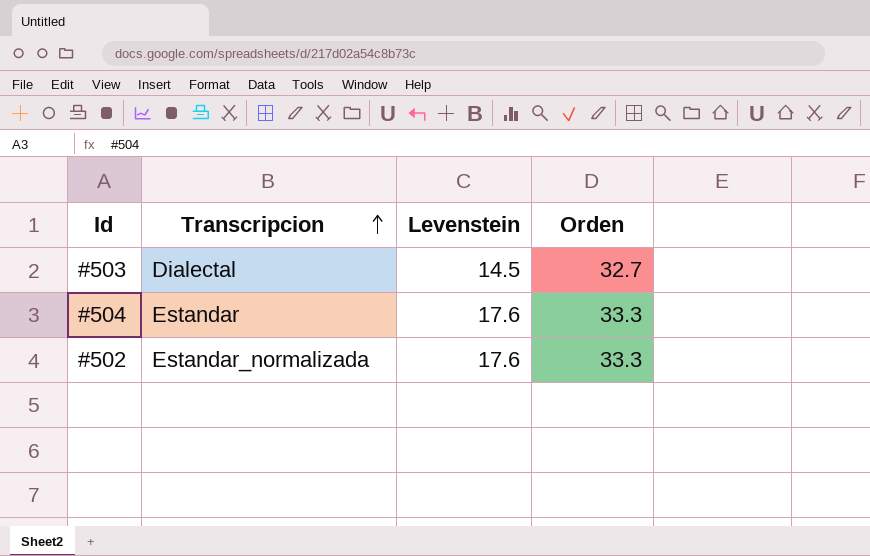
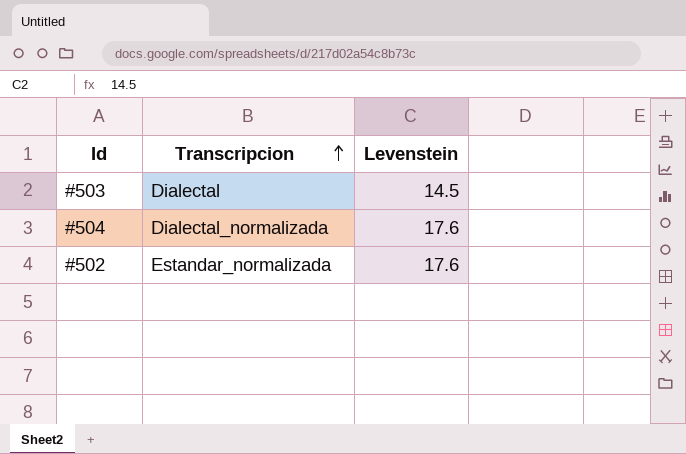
column Orden | position: 4 -> none
#504 | Transcripcion: Estandar -> Dialectal_normalizada

